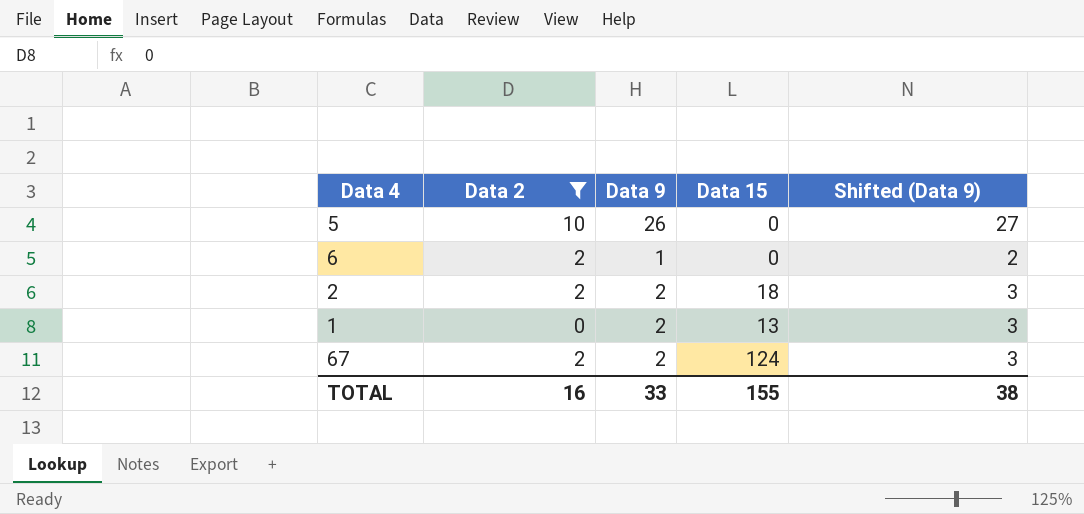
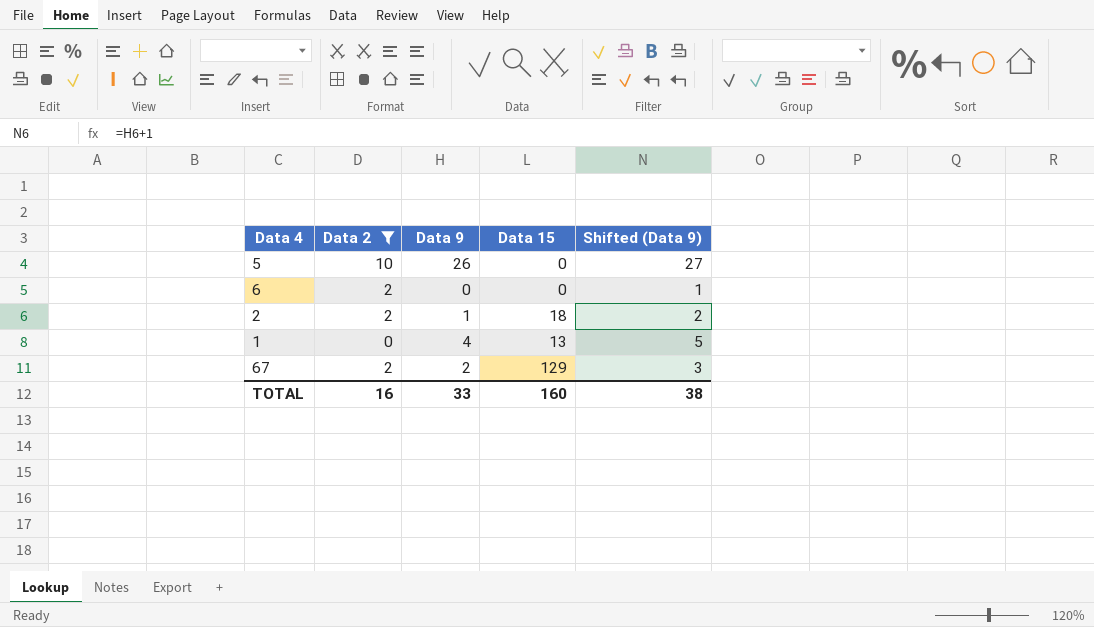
6 | Data 9: 1 -> 0
6 | Shifted (Data 9): 2 -> 1
2 | Data 9: 2 -> 1
2 | Shifted (Data 9): 3 -> 2
1 | Data 9: 2 -> 4
1 | Shifted (Data 9): 3 -> 5
67 | Data 15: 124 -> 129
TOTAL | Data 15: 155 -> 160

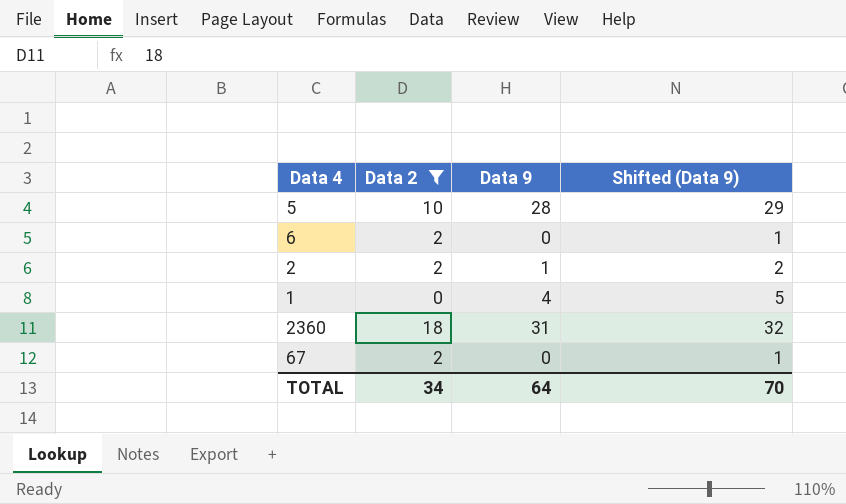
column Data 15 | position: 4 -> none
5 | Data 9: 26 -> 28
5 | Shifted (Data 9): 27 -> 29
row 2360: none -> 18 | 31 | 32
67 | Data 9: 2 -> 0
67 | Shifted (Data 9): 3 -> 1
TOTAL | Data 2: 16 -> 34
TOTAL | Data 9: 33 -> 64
TOTAL | Shifted (Data 9): 38 -> 70

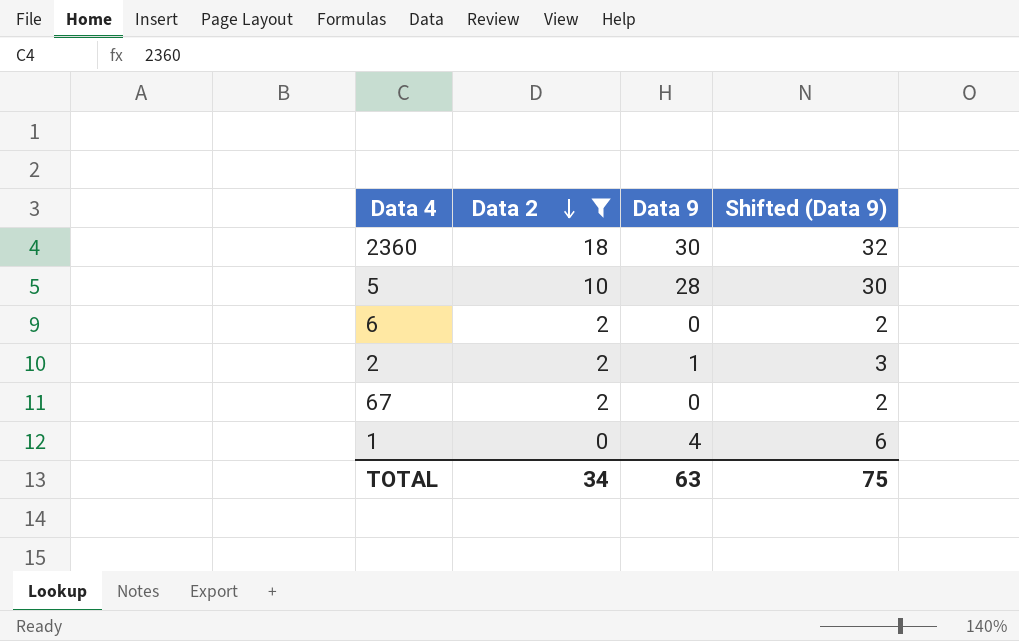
row order: none -> Data 2 descending
column Shifted (Data 9) | formula: [Data 9] + 1 -> [Data 9] + 2
2360 | Data 9: 31 -> 30
TOTAL | Data 9: 64 -> 63
TOTAL | Shifted (Data 9): 70 -> 75

